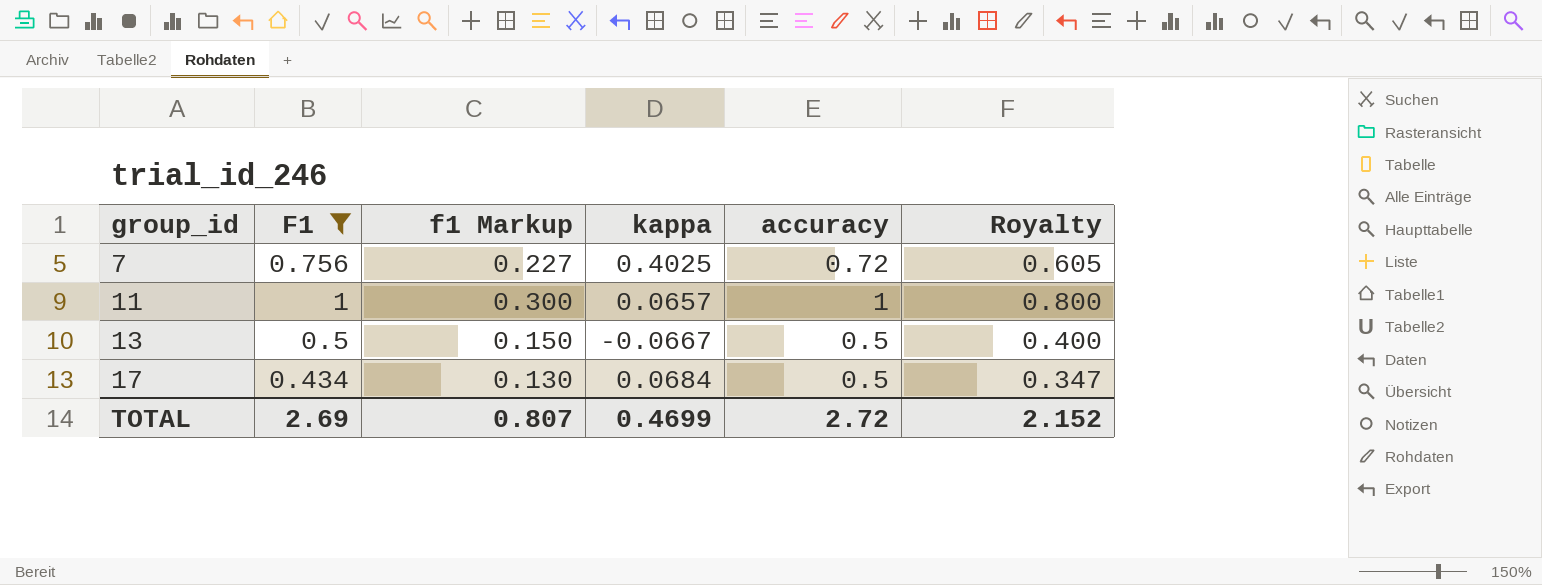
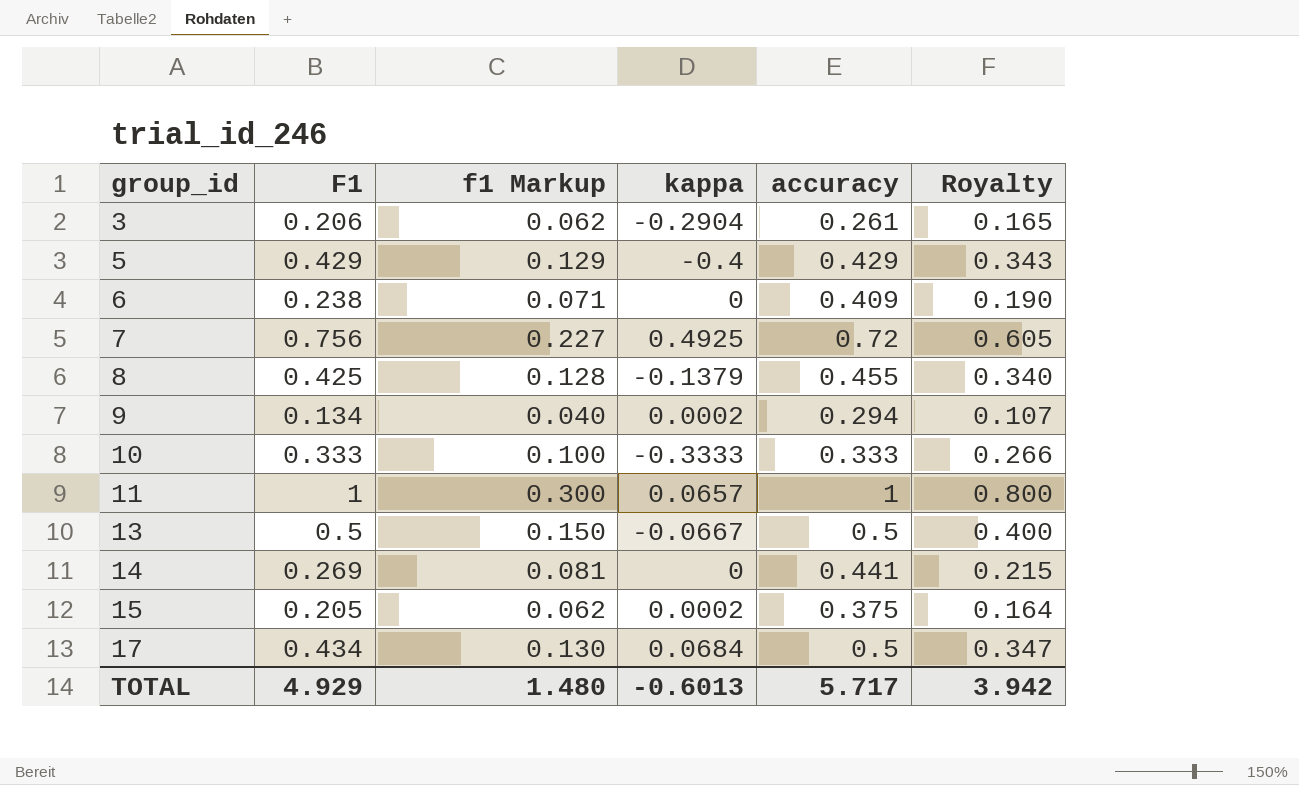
filter: F1 >= 0.434 -> none
7 | kappa: 0.4025 -> 0.4925
TOTAL | F1: 2.69 -> 4.929
TOTAL | f1 Markup: 0.807 -> 1.480
TOTAL | kappa: 0.4699 -> -0.6013
TOTAL | accuracy: 2.72 -> 5.717
TOTAL | Royalty: 2.152 -> 3.942

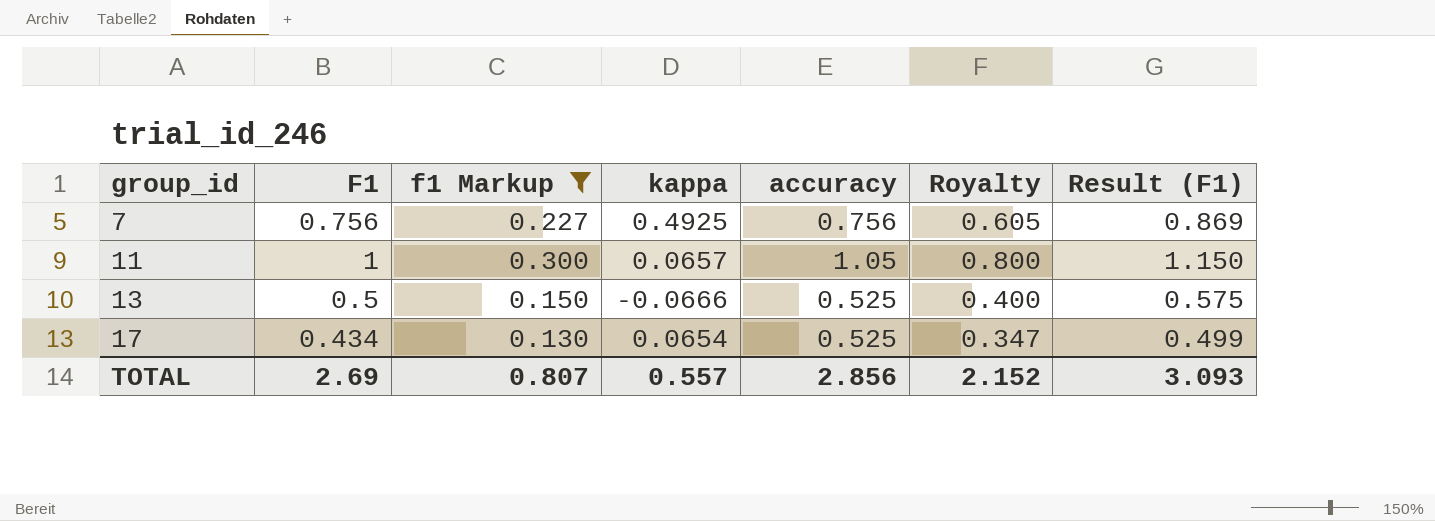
filter: none -> f1 Markup >= 0.130
column Result (F1) | formula: none -> [F1] * 1.15
7 | accuracy: 0.72 -> 0.756
11 | accuracy: 1 -> 1.05
13 | kappa: -0.0667 -> -0.0666
13 | accuracy: 0.5 -> 0.525
17 | kappa: 0.0684 -> 0.0654
17 | accuracy: 0.5 -> 0.525
TOTAL | F1: 4.929 -> 2.69
TOTAL | f1 Markup: 1.480 -> 0.807
TOTAL | kappa: -0.6013 -> 0.557
TOTAL | accuracy: 5.717 -> 2.856
TOTAL | Royalty: 3.942 -> 2.152

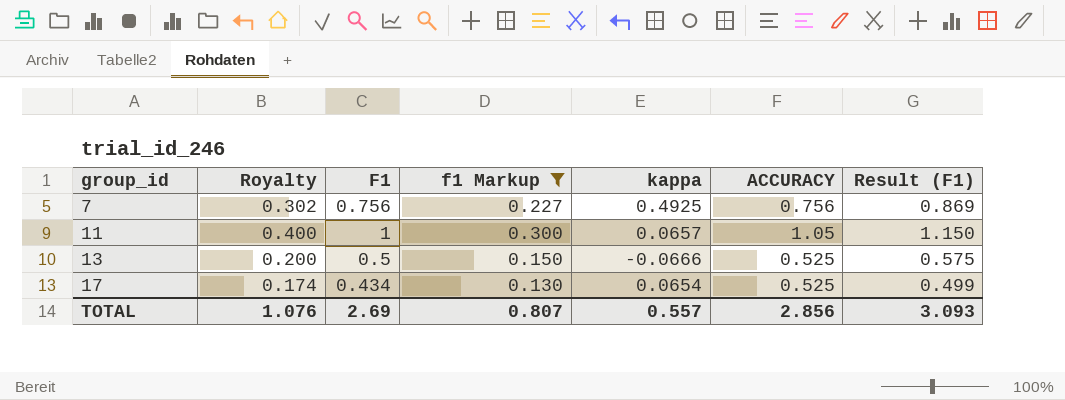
column Royalty | formula: [F1] * 0.8 -> [F1] * 0.4
column Royalty | position: 6 -> 2
column name: accuracy -> ACCURACY
TOTAL | Royalty: 2.152 -> 1.076

